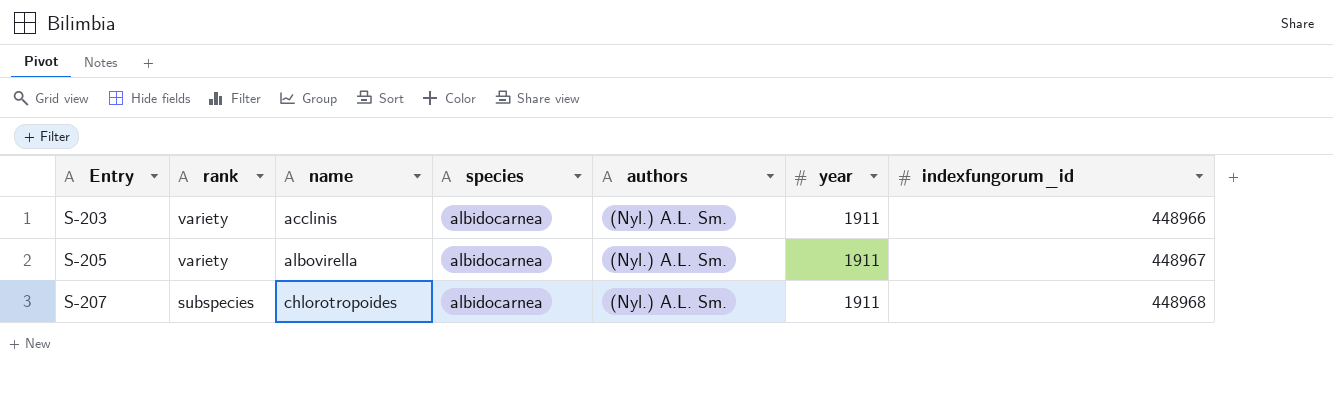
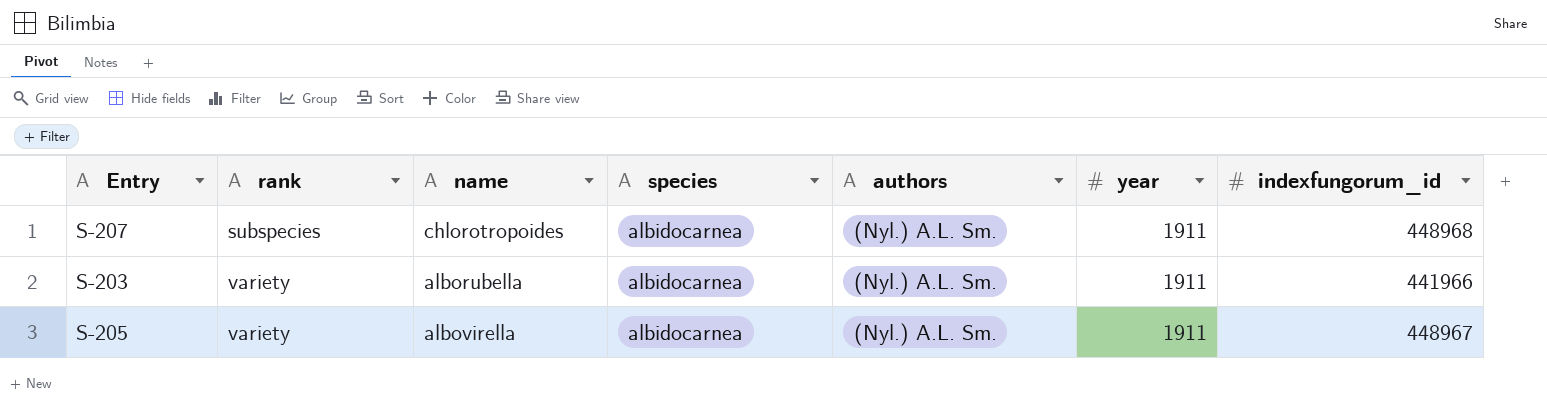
row order: Entry ascending -> rank ascending
S-203 | name: acclinis -> alborubella
S-203 | indexfungorum_id: 448966 -> 441966

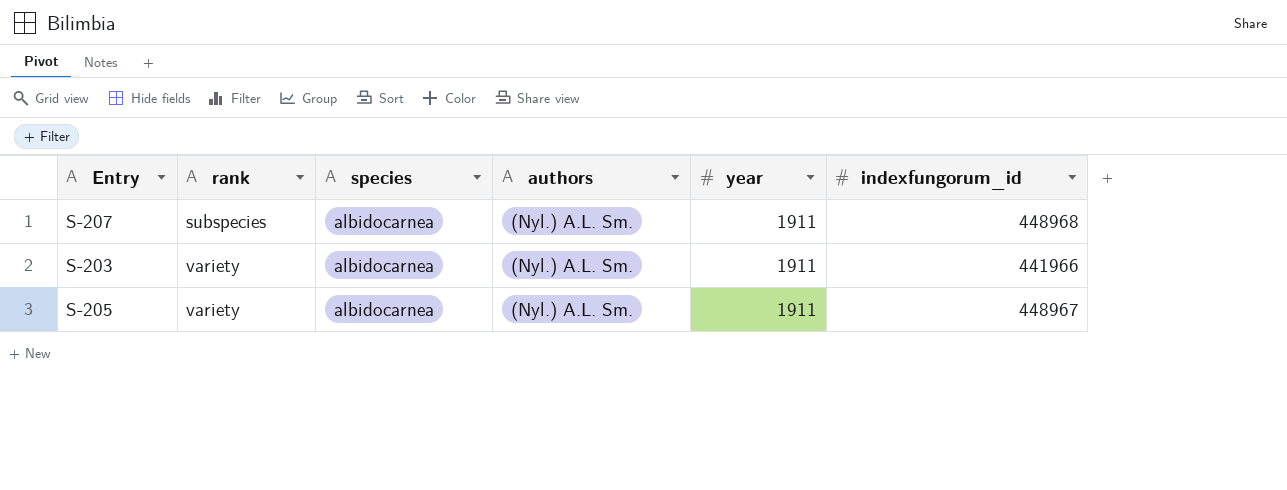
column name | position: 3 -> none

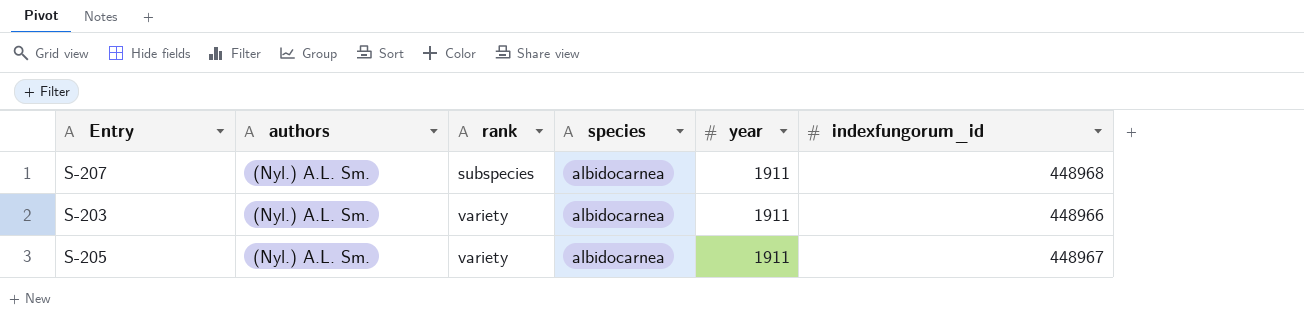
column authors | position: 4 -> 2
S-203 | indexfungorum_id: 441966 -> 448966

